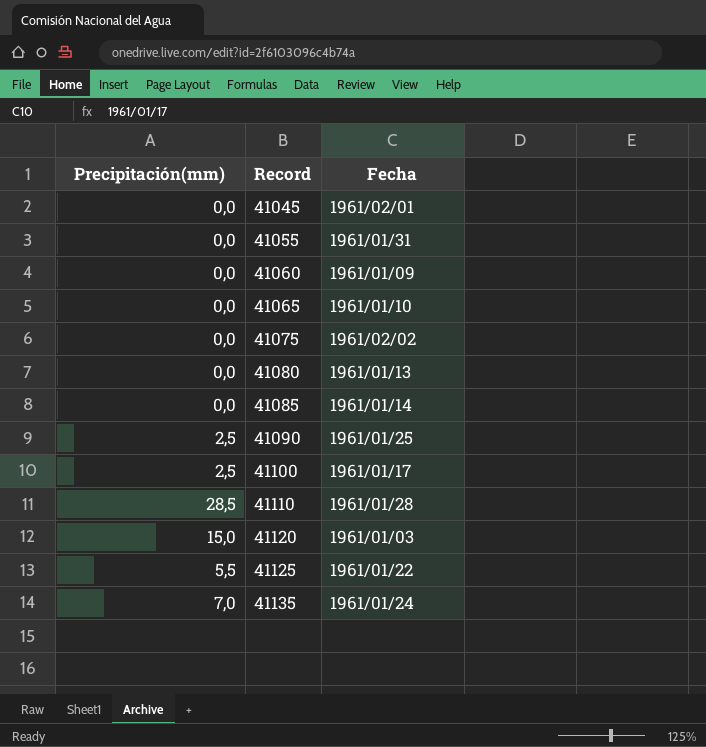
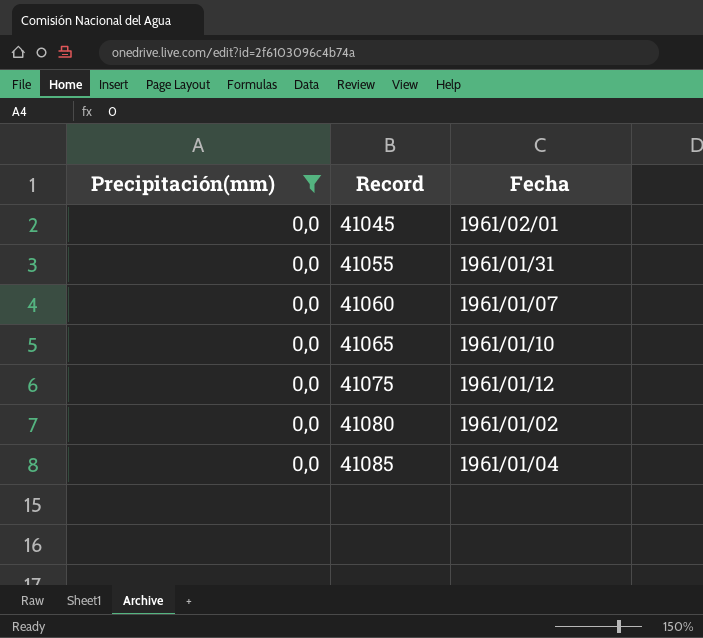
filter: none -> Precipitación(mm) = 0,0
41060 | Fecha: 1961/01/09 -> 1961/01/07
41075 | Fecha: 1961/02/02 -> 1961/01/12
41080 | Fecha: 1961/01/13 -> 1961/01/02
41085 | Fecha: 1961/01/14 -> 1961/01/04

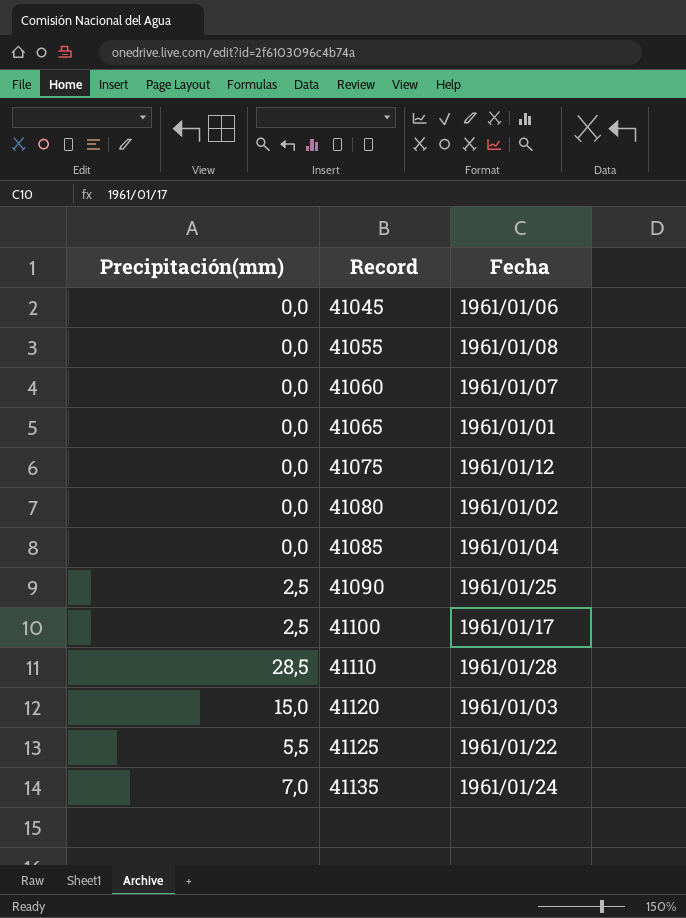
filter: Precipitación(mm) = 0,0 -> none
41045 | Fecha: 1961/02/01 -> 1961/01/06
41055 | Fecha: 1961/01/31 -> 1961/01/08
41065 | Fecha: 1961/01/10 -> 1961/01/01

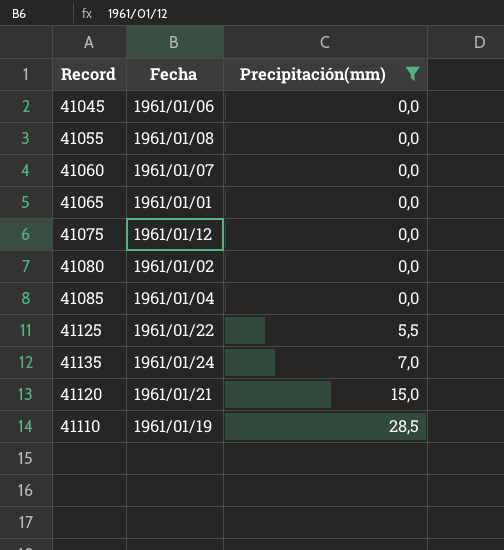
filter: none -> Precipitación(mm) != 2,5
row order: Record ascending -> Precipitación(mm) ascending
column Precipitación(mm) | position: 1 -> 3
41120 | Fecha: 1961/01/03 -> 1961/01/21
41110 | Fecha: 1961/01/28 -> 1961/01/19

